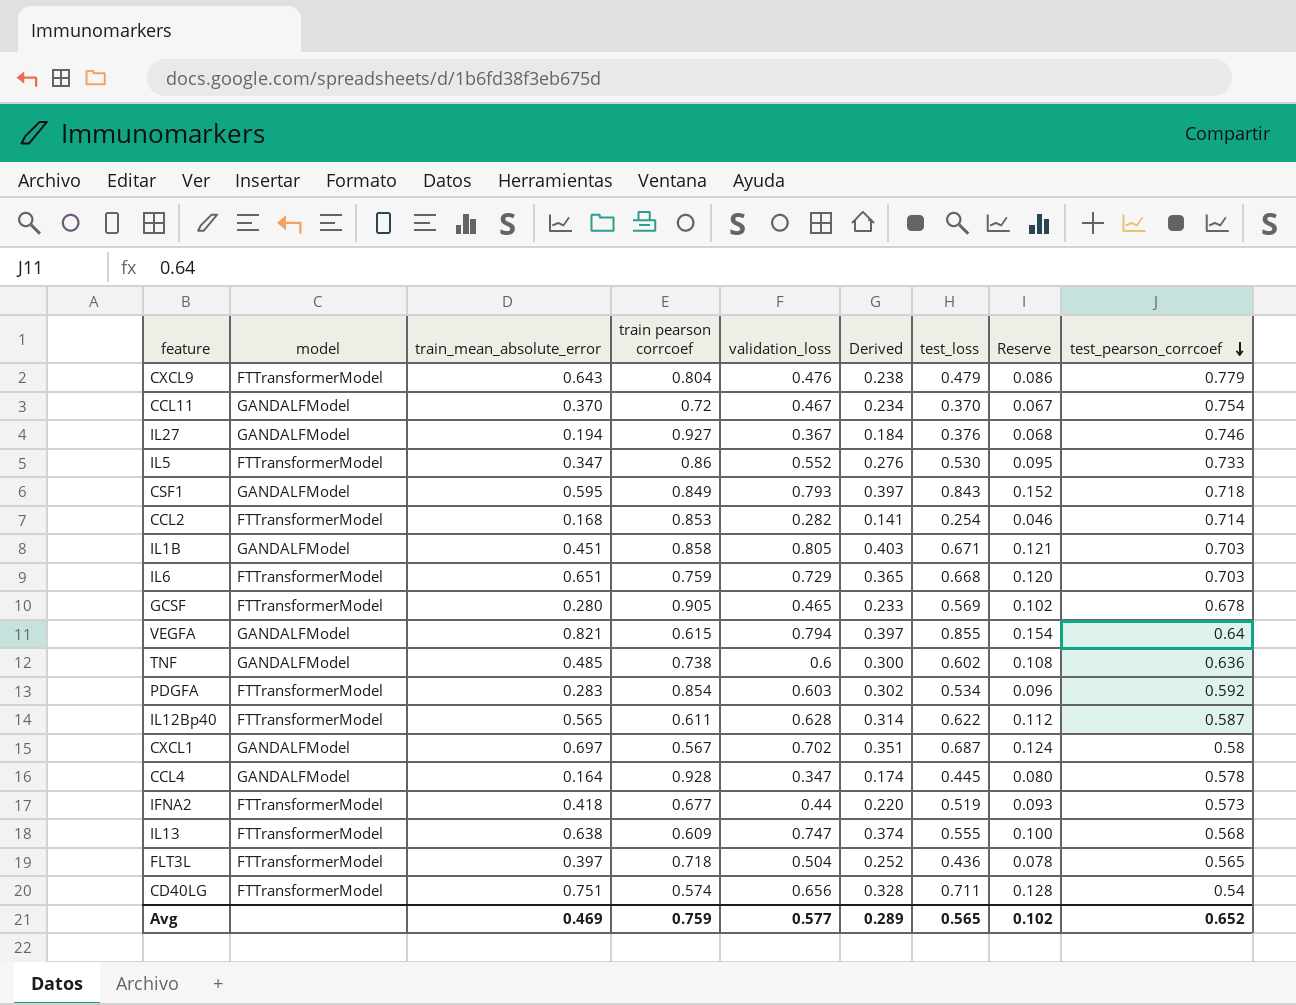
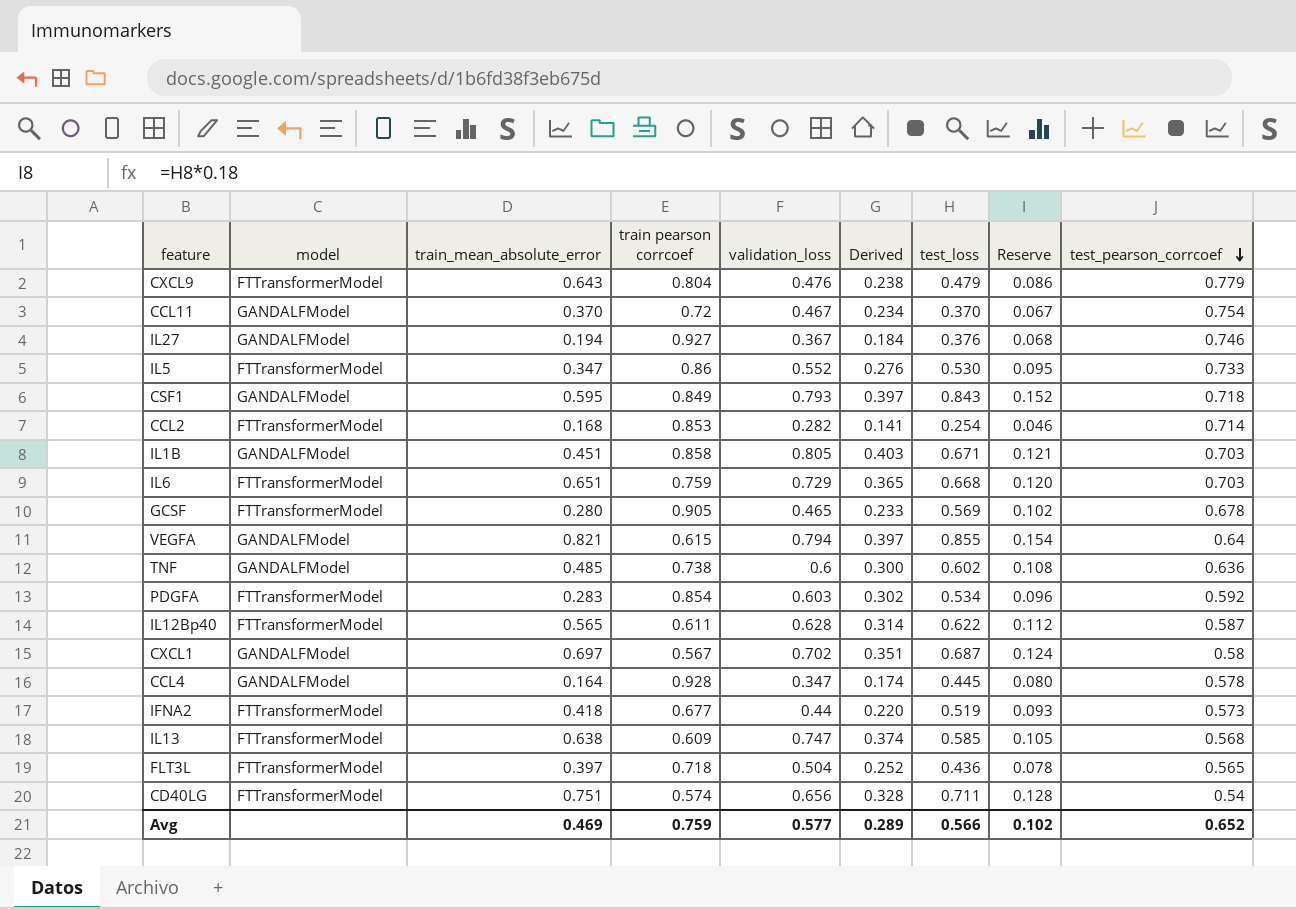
IL13 | test_loss: 0.555 -> 0.585
IL13 | Reserve: 0.100 -> 0.105
Avg | test_loss: 0.565 -> 0.566

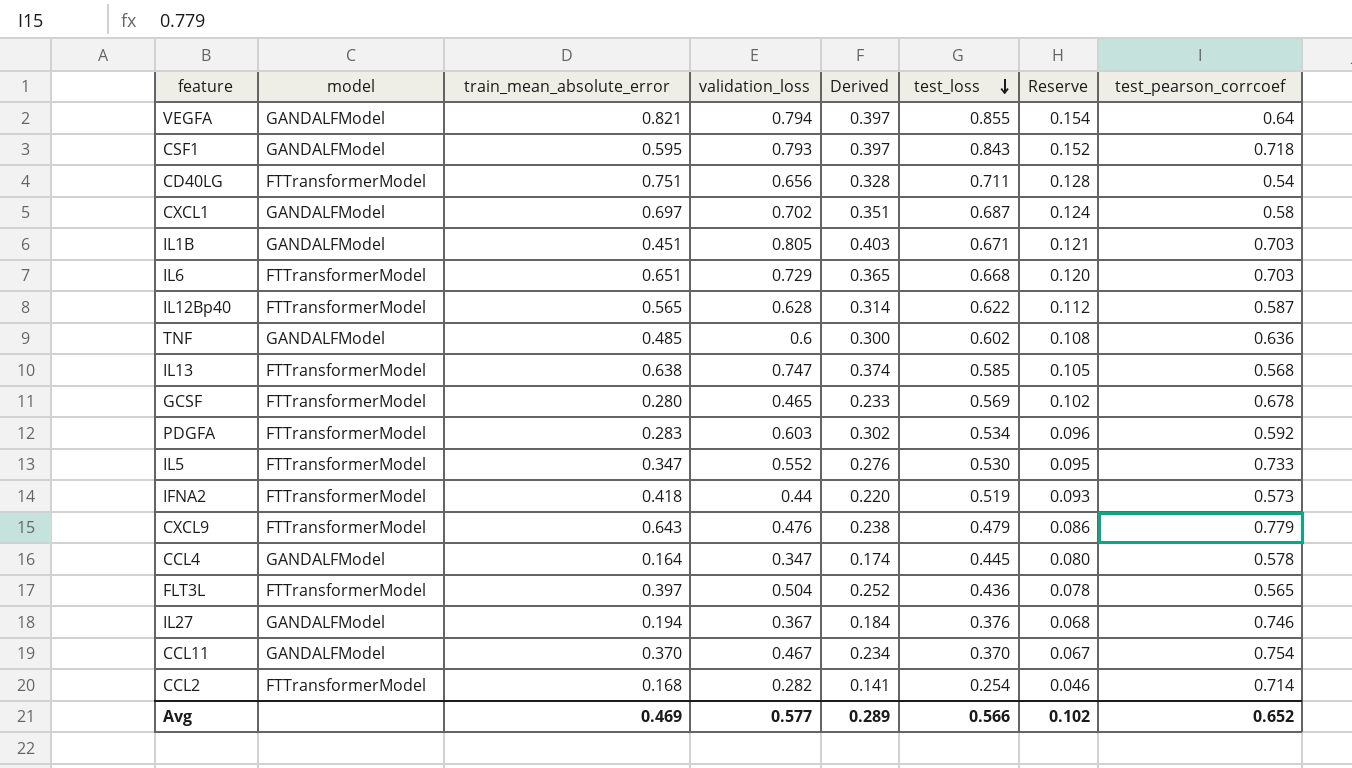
row order: test_pearson_corrcoef descending -> test_loss descending
column train pearson corrcoef | position: 4 -> none

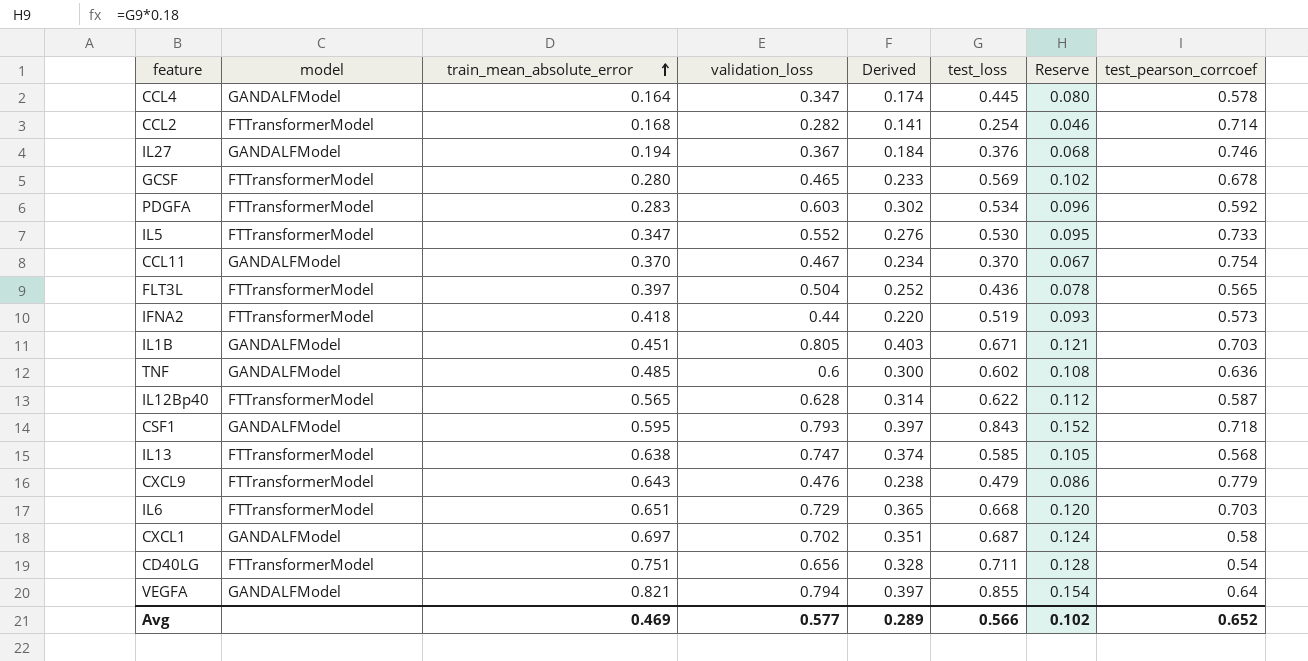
row order: test_loss descending -> train_mean_absolute_error ascending

